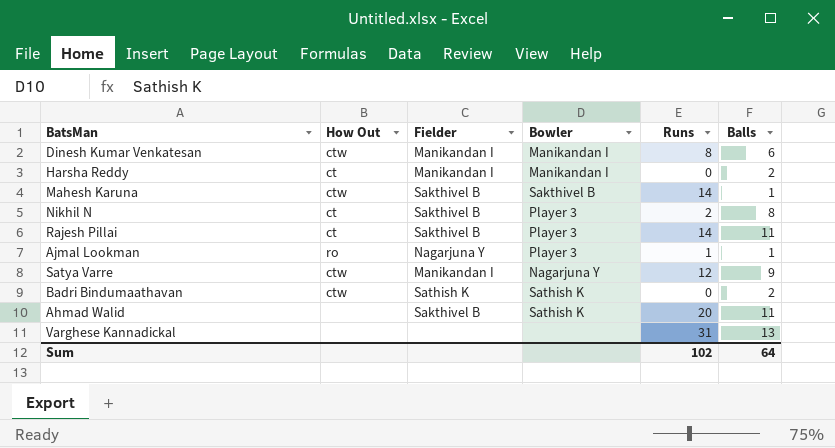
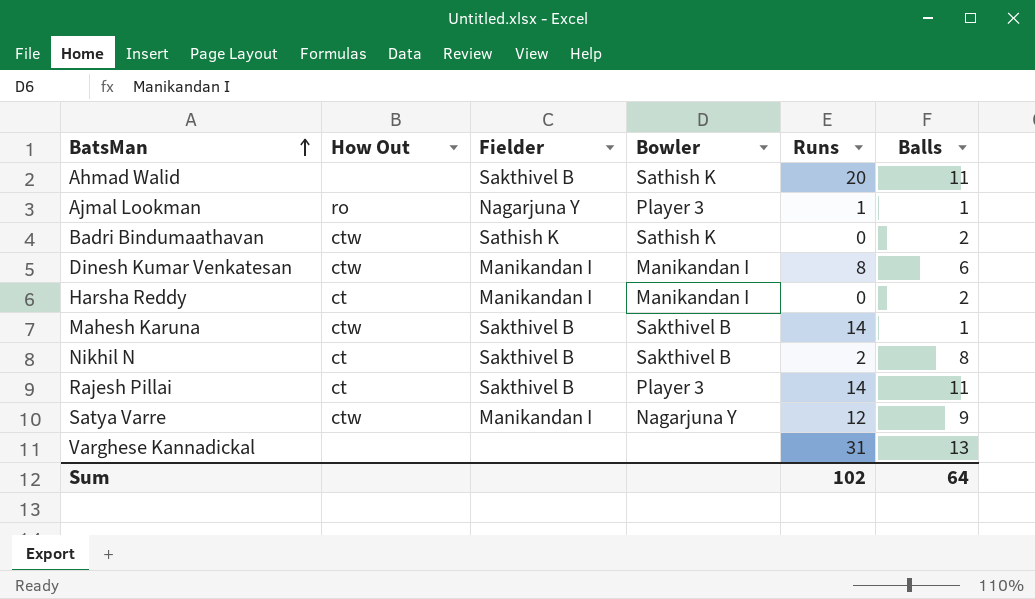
row order: none -> BatsMan ascending
Nikhil N | Bowler: Player 3 -> Sakthivel B

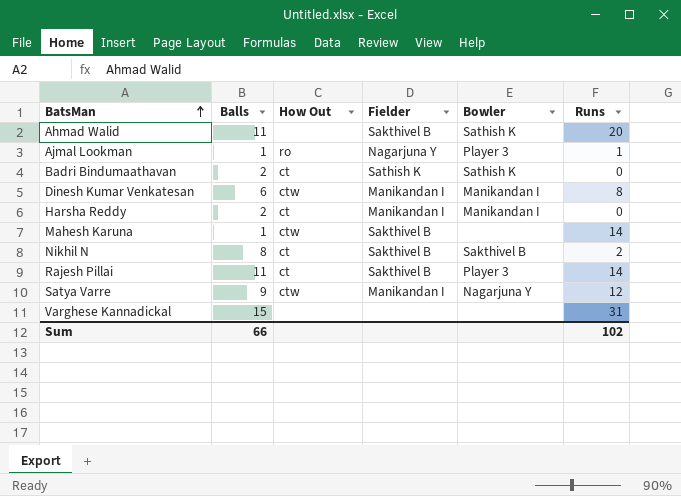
column Balls | position: 6 -> 2
Badri Bindumaathavan | How Out: ctw -> ct
Mahesh Karuna | Bowler: Sakthivel B -> none
Varghese Kannadickal | Balls: 13 -> 15
Sum | Balls: 64 -> 66

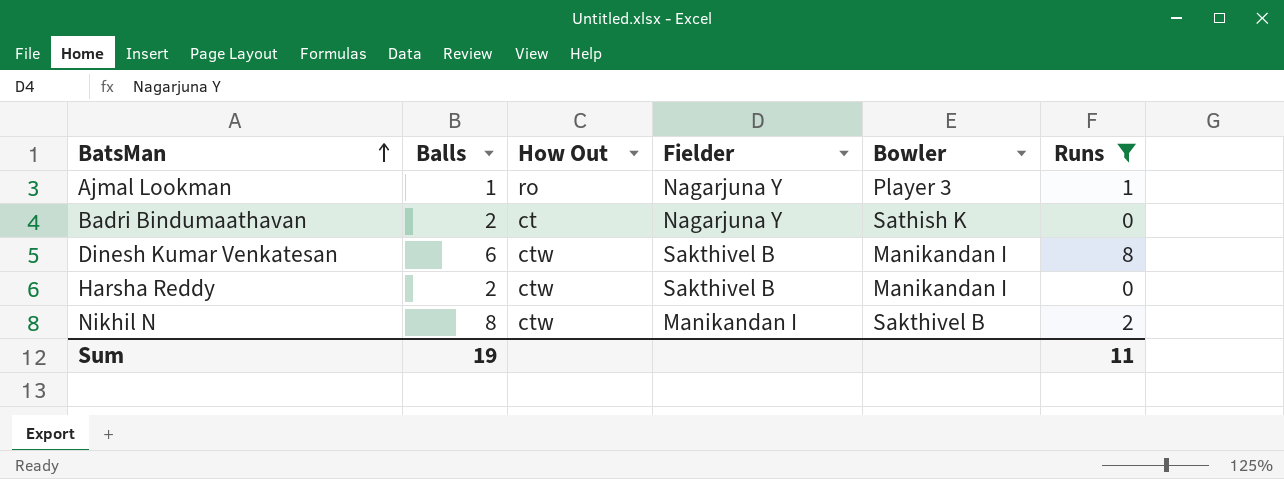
filter: none -> Runs <= 8
Badri Bindumaathavan | Fielder: Sathish K -> Nagarjuna Y
Dinesh Kumar Venkatesan | Fielder: Manikandan I -> Sakthivel B
Harsha Reddy | How Out: ct -> ctw
Harsha Reddy | Fielder: Manikandan I -> Sakthivel B
Nikhil N | How Out: ct -> ctw
Nikhil N | Fielder: Sakthivel B -> Manikandan I
Sum | Balls: 66 -> 19
Sum | Runs: 102 -> 11

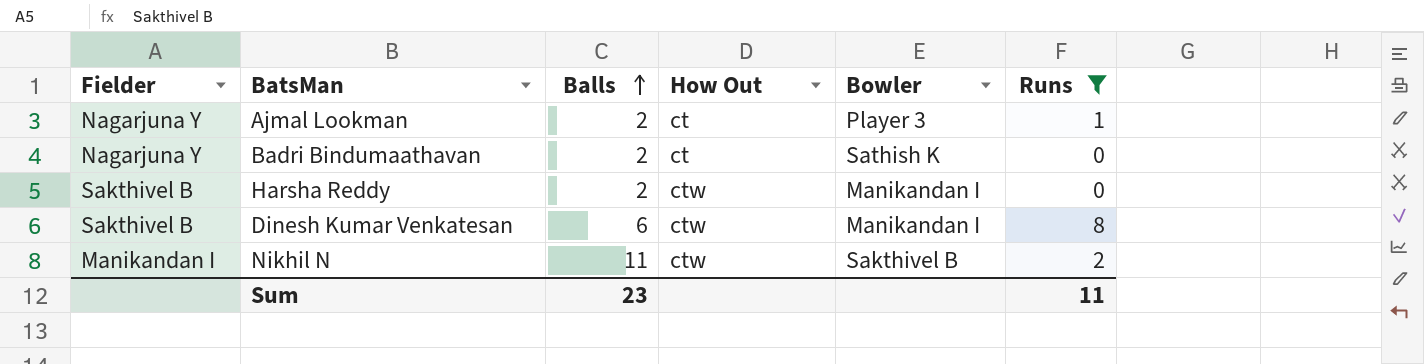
row order: BatsMan ascending -> Balls ascending
column Fielder | position: 4 -> 1
Ajmal Lookman | Balls: 1 -> 2
Ajmal Lookman | How Out: ro -> ct
Nikhil N | Balls: 8 -> 11
Sum | Balls: 19 -> 23

